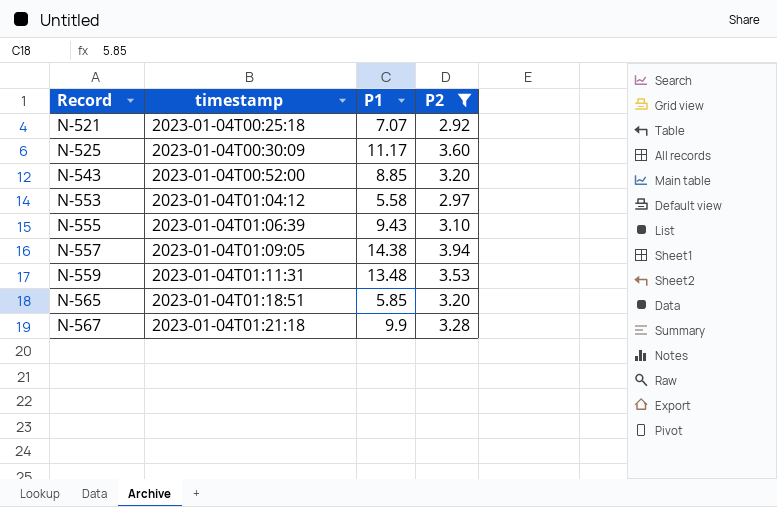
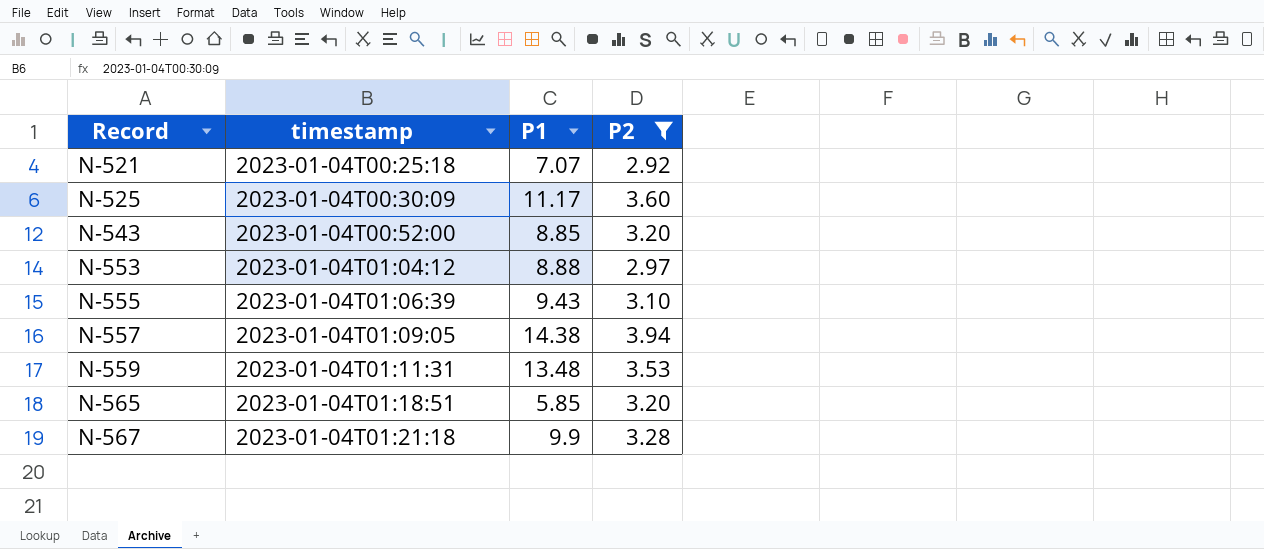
N-553 | P1: 5.58 -> 8.88

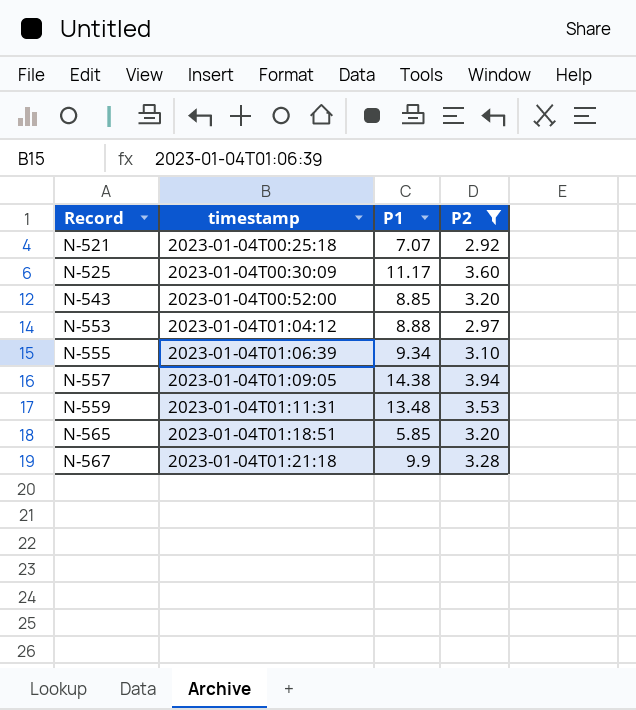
N-555 | P1: 9.43 -> 9.34

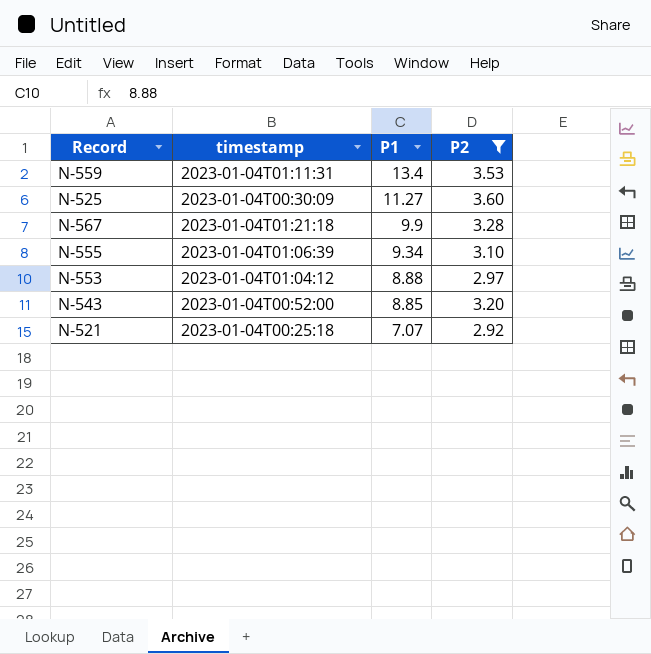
row order: Record ascending -> P1 descending
row N-557: 2023-01-04T01:09:05 | 14.38 | 3.94 -> none
row N-565: 2023-01-04T01:18:51 | 5.85 | 3.20 -> none
N-559 | P1: 13.48 -> 13.4
N-525 | P1: 11.17 -> 11.27

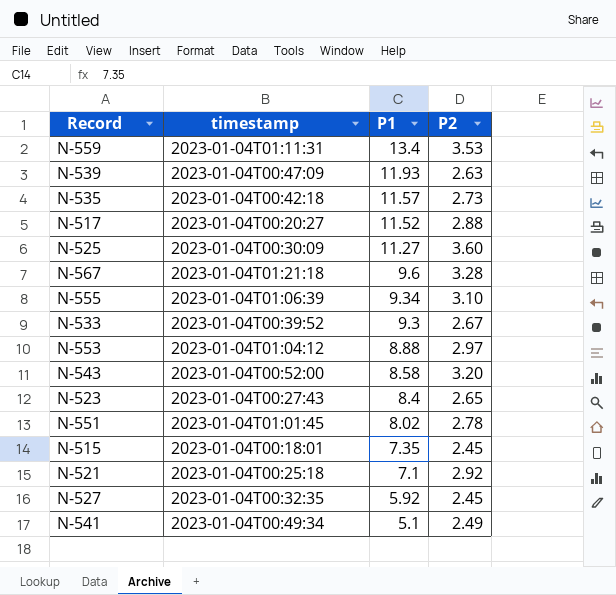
filter: P2 >= 2.92 -> none
N-567 | P1: 9.9 -> 9.6
N-543 | P1: 8.85 -> 8.58
N-521 | P1: 7.07 -> 7.1

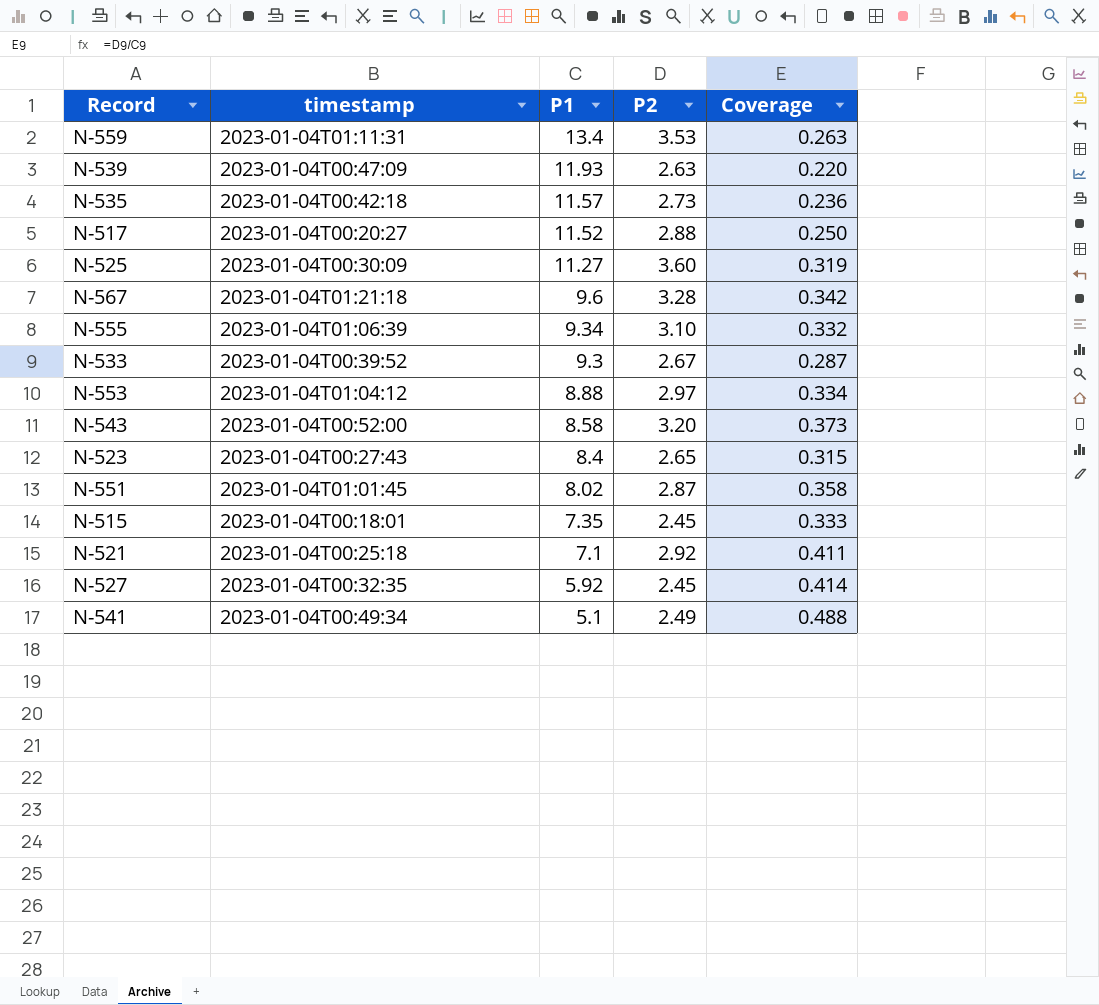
column Coverage | formula: none -> [P2] / [P1]
N-551 | P2: 2.78 -> 2.87

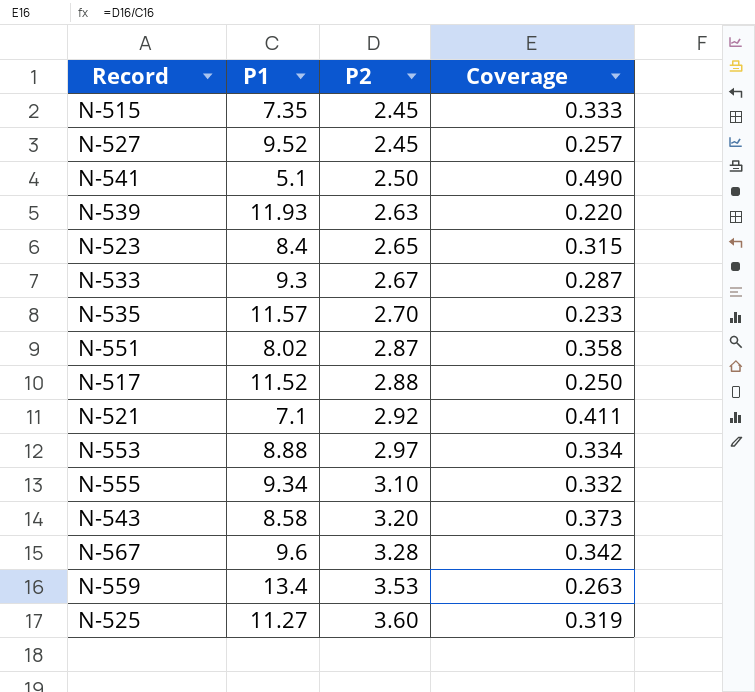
row order: P1 descending -> P2 ascending
column timestamp | position: 2 -> none
N-527 | P1: 5.92 -> 9.52
N-527 | Coverage: 0.414 -> 0.257
N-541 | P2: 2.49 -> 2.50
N-541 | Coverage: 0.488 -> 0.490
N-535 | P2: 2.73 -> 2.70
N-535 | Coverage: 0.236 -> 0.233

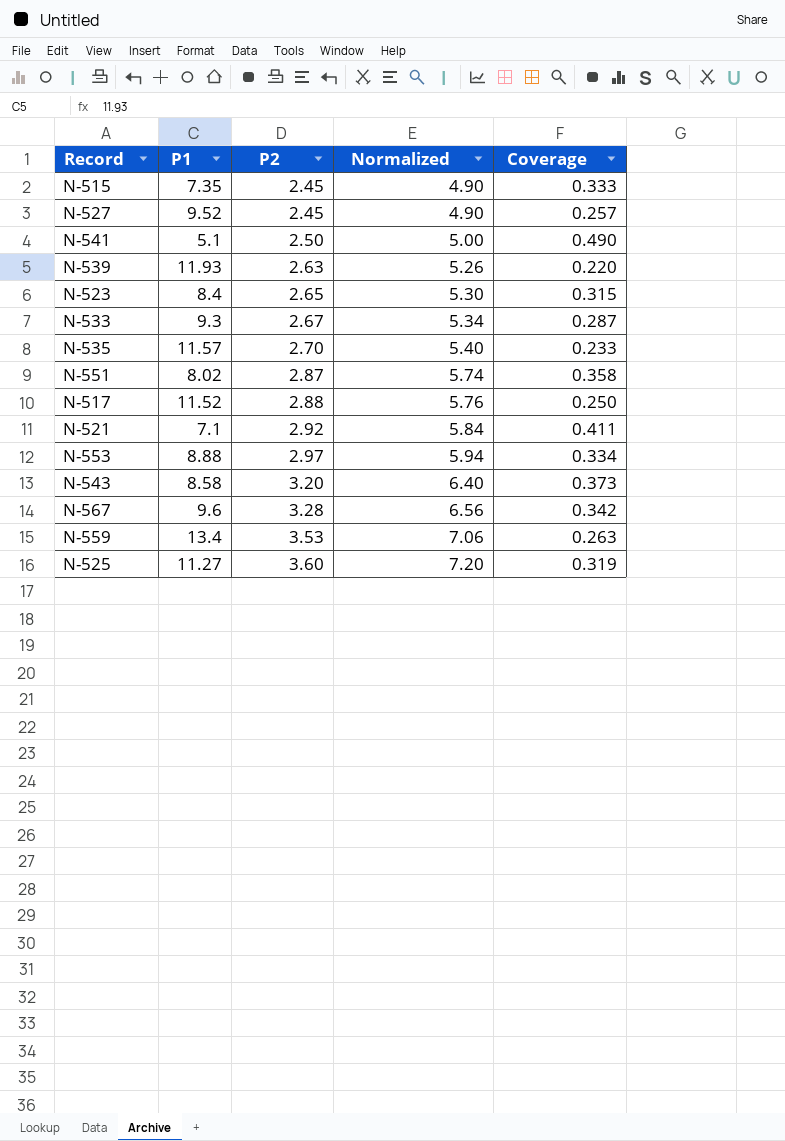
column Normalized | formula: none -> [P2] * 2
row N-555: 9.34 | 3.10 | 0.332 -> none

